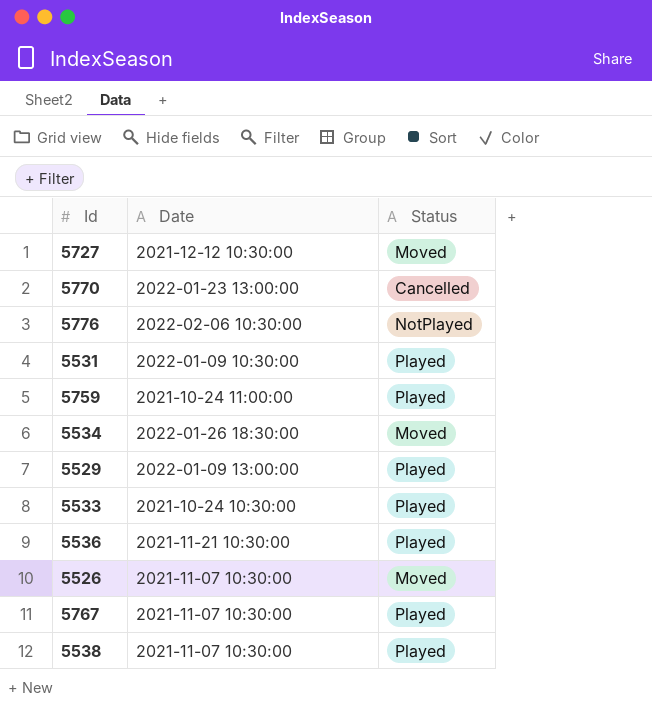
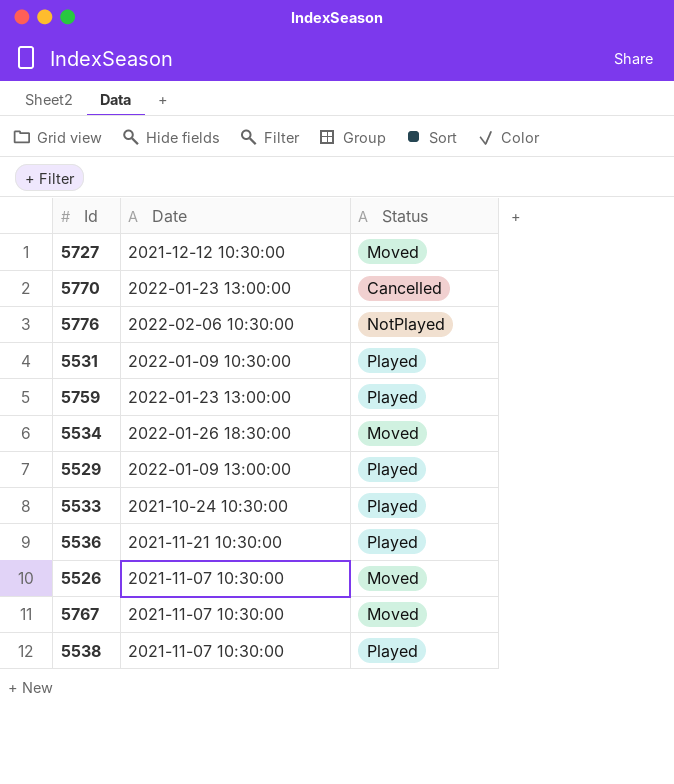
5759 | Date: 2021-10-24 11:00:00 -> 2022-01-23 13:00:00
5767 | Status: Played -> Moved

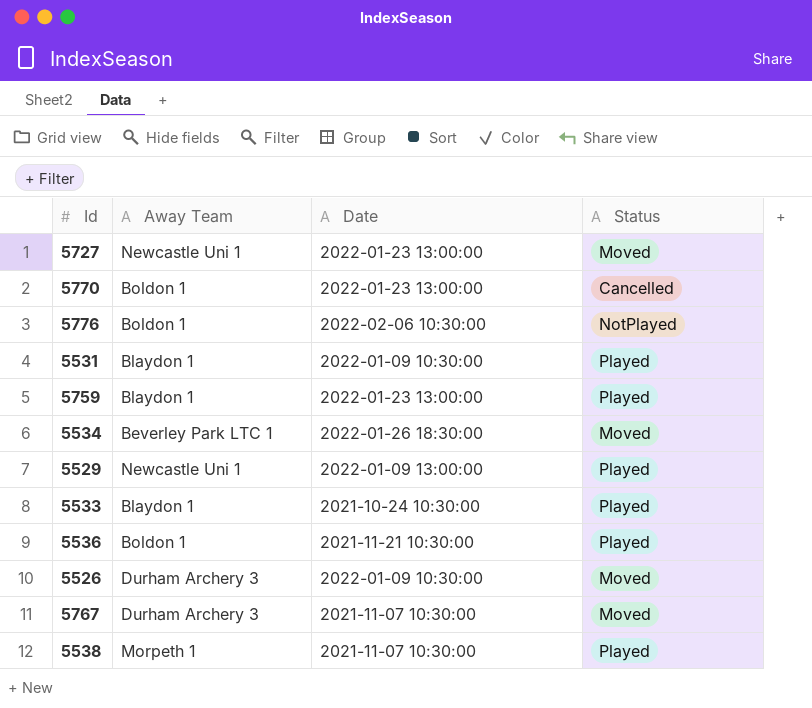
column Away Team | position: none -> 2
5727 | Date: 2021-12-12 10:30:00 -> 2022-01-23 13:00:00
5526 | Date: 2021-11-07 10:30:00 -> 2022-01-09 10:30:00

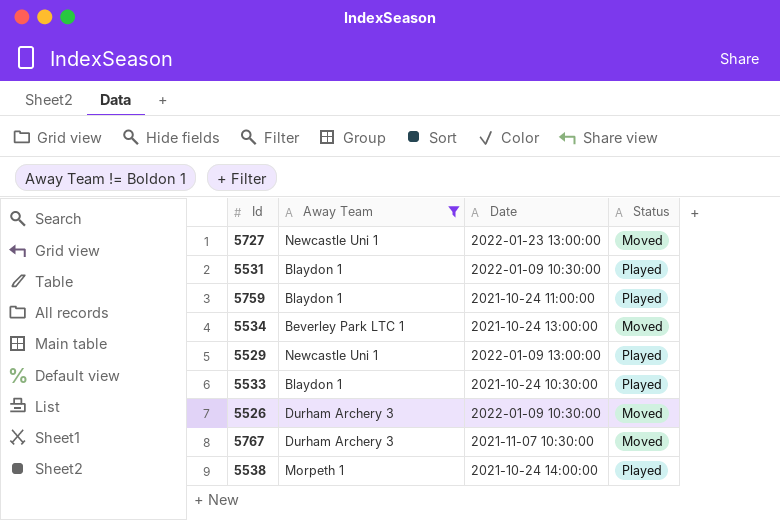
filter: none -> Away Team != Boldon 1
5759 | Date: 2022-01-23 13:00:00 -> 2021-10-24 11:00:00
5534 | Date: 2022-01-26 18:30:00 -> 2021-10-24 13:00:00
5538 | Date: 2021-11-07 10:30:00 -> 2021-10-24 14:00:00

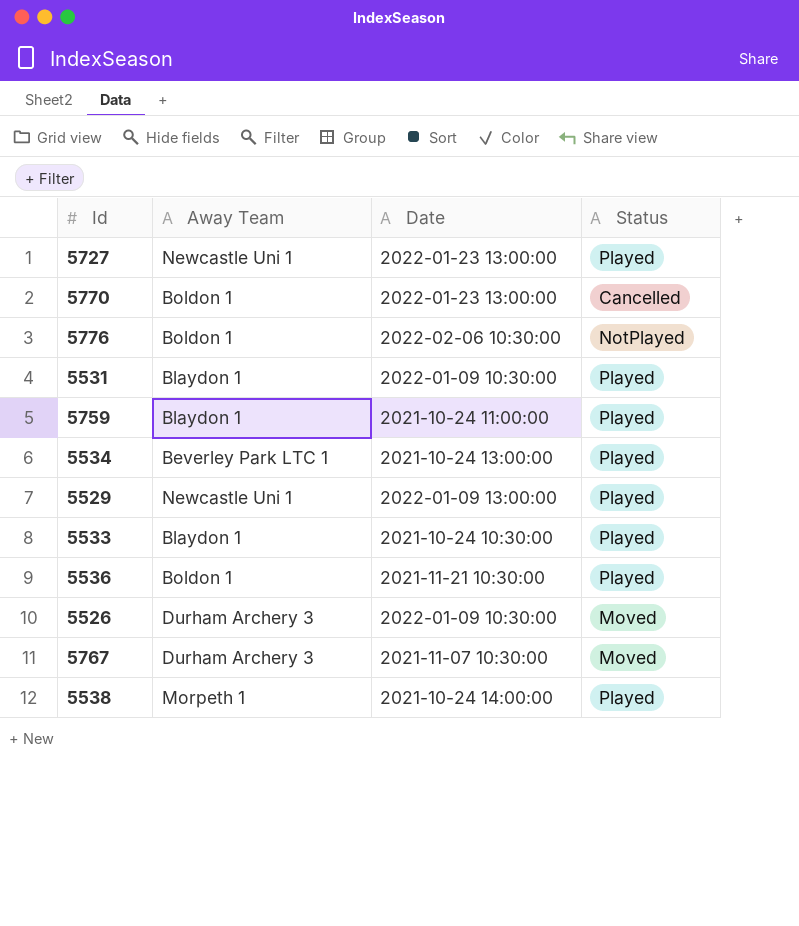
filter: Away Team != Boldon 1 -> none
5727 | Status: Moved -> Played
5534 | Status: Moved -> Played

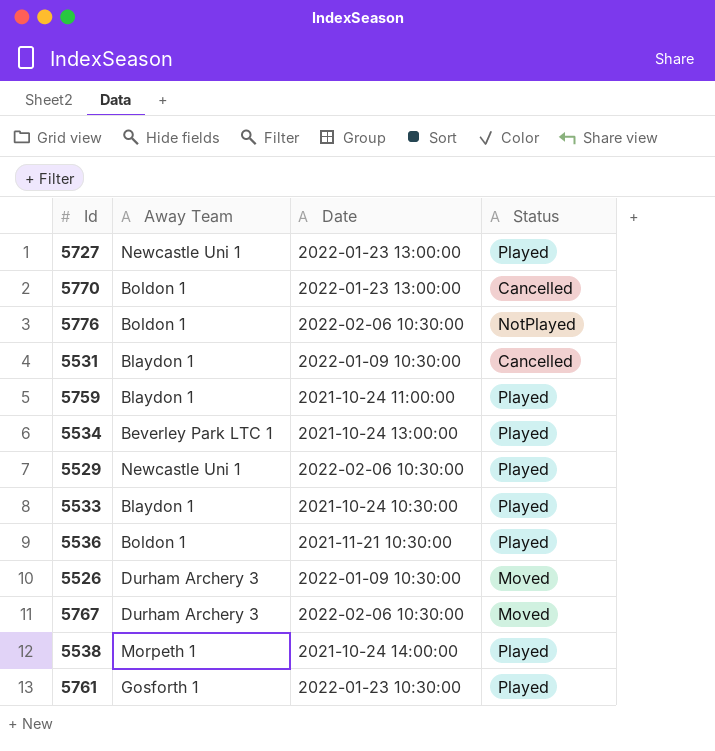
5531 | Status: Played -> Cancelled
5529 | Date: 2022-01-09 13:00:00 -> 2022-02-06 10:30:00
5767 | Date: 2021-11-07 10:30:00 -> 2022-02-06 10:30:00
row 5761: none -> Gosforth 1 | 2022-01-23 10:30:00 | Played

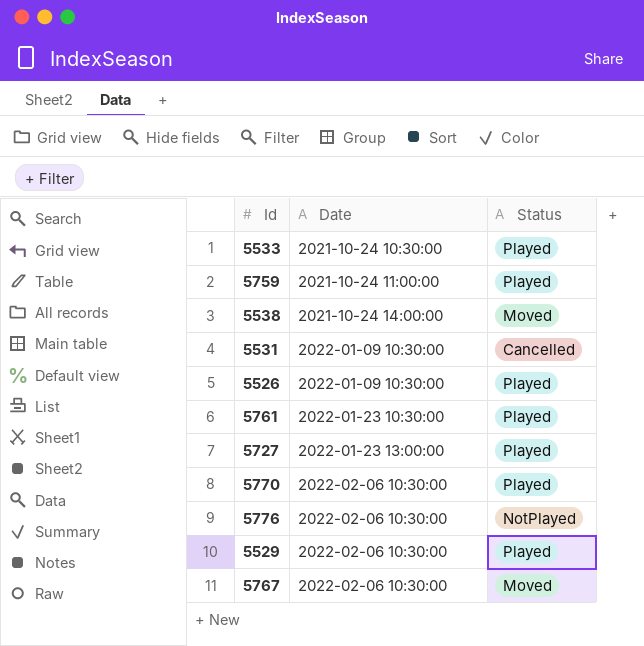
row order: none -> Date ascending
column Away Team | position: 2 -> none
row 5534: Beverley Park LTC 1 | 2021-10-24 13:00:00 | Played -> none
row 5536: Boldon 1 | 2021-11-21 10:30:00 | Played -> none
5538 | Status: Played -> Moved
5526 | Status: Moved -> Played
5770 | Date: 2022-01-23 13:00:00 -> 2022-02-06 10:30:00
5770 | Status: Cancelled -> Played

